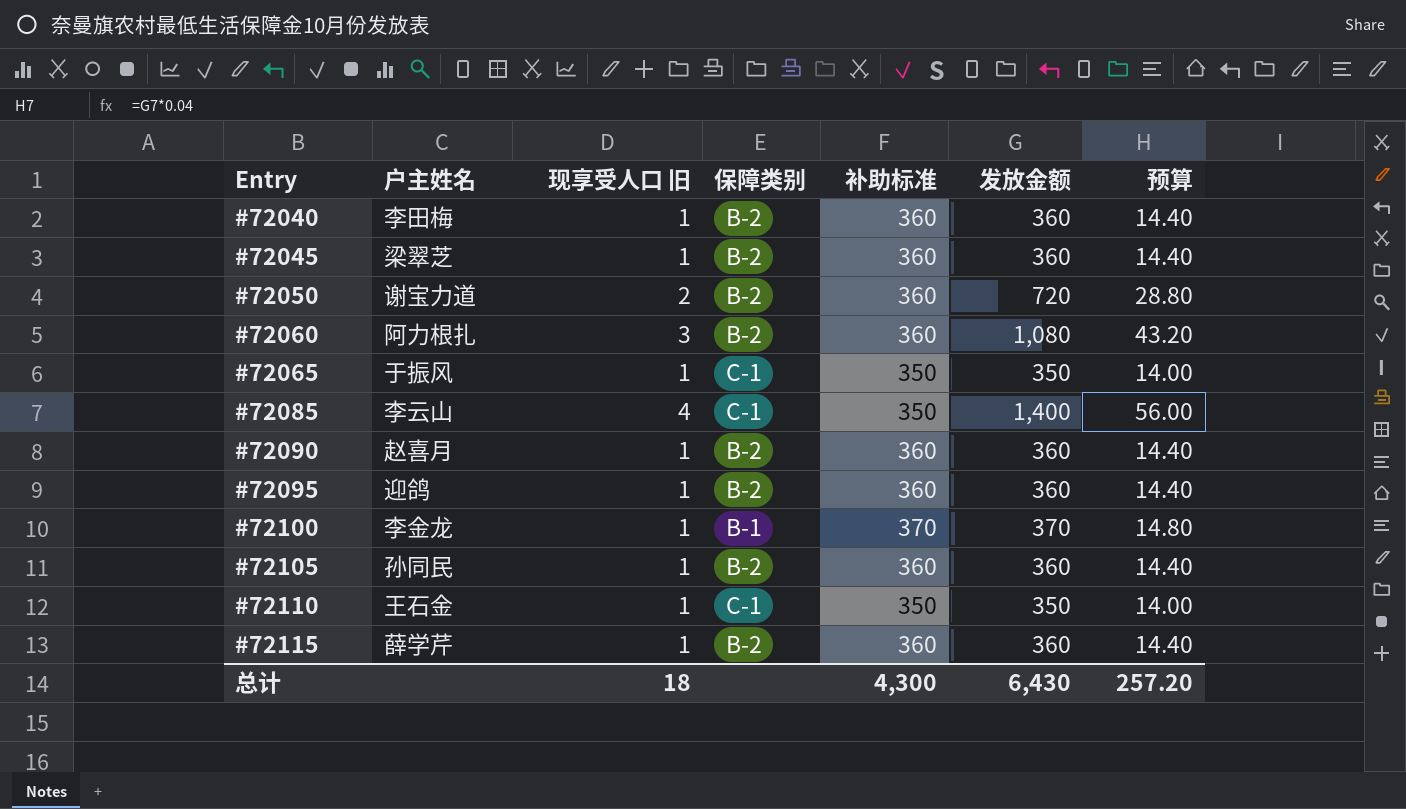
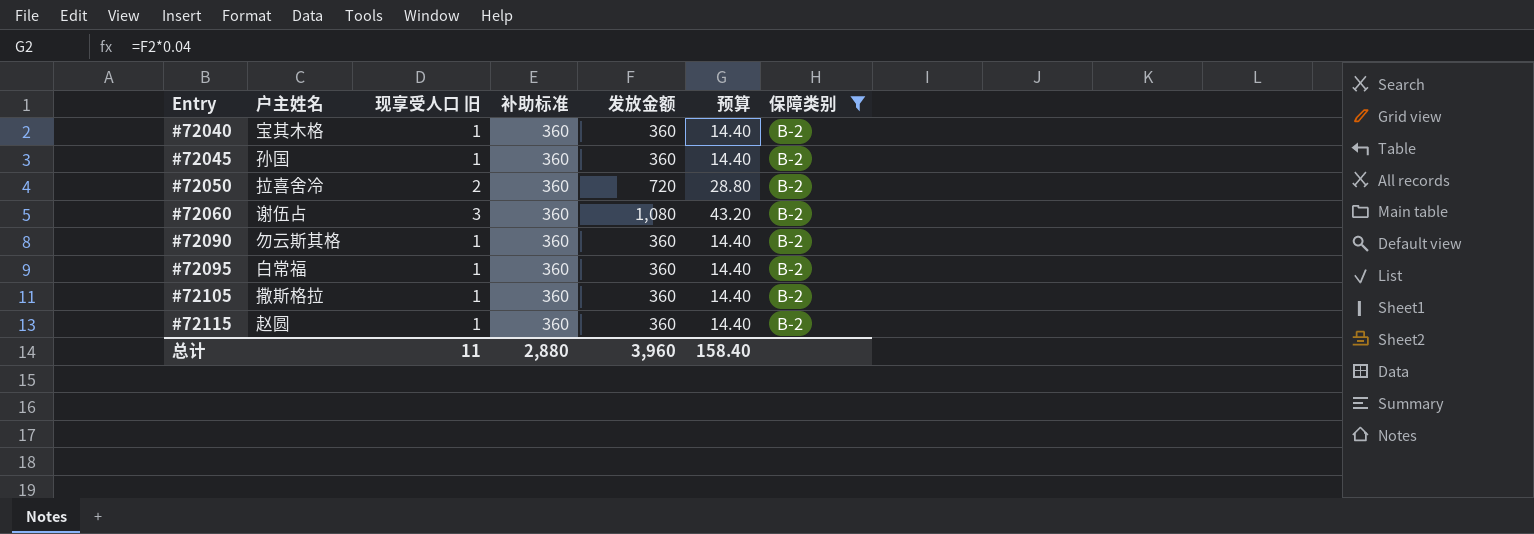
filter: none -> 保障类别 = B-2
column 保障类别 | position: 4 -> 7
#72040 | 户主姓名: 李田梅 -> 宝其木格
#72045 | 户主姓名: 梁翠芝 -> 孙国
#72050 | 户主姓名: 谢宝力道 -> 拉喜舍冷
#72060 | 户主姓名: 阿力根扎 -> 谢伍占
#72090 | 户主姓名: 赵喜月 -> 勿云斯其格
#72095 | 户主姓名: 迎鸽 -> 白常福
#72105 | 户主姓名: 孙同民 -> 撒斯格拉
#72115 | 户主姓名: 薛学芹 -> 赵圆
总计 | 现享受人口 旧: 18 -> 11
总计 | 补助标准: 4,300 -> 2,880
总计 | 发放金额: 6,430 -> 3,960
总计 | 预算: 257.20 -> 158.40

